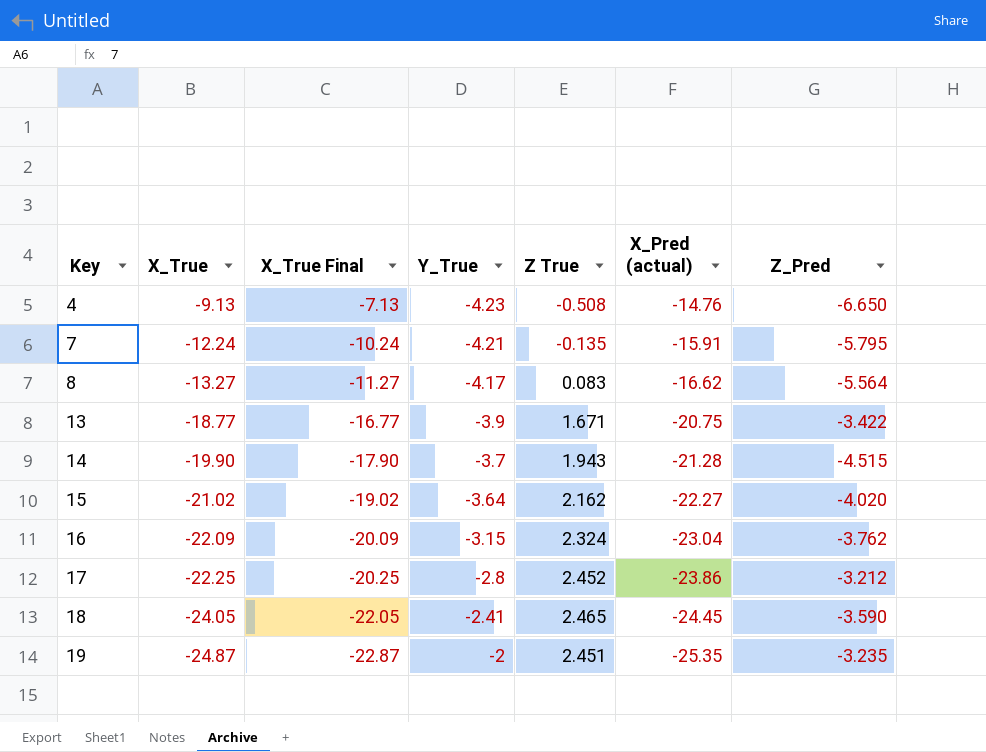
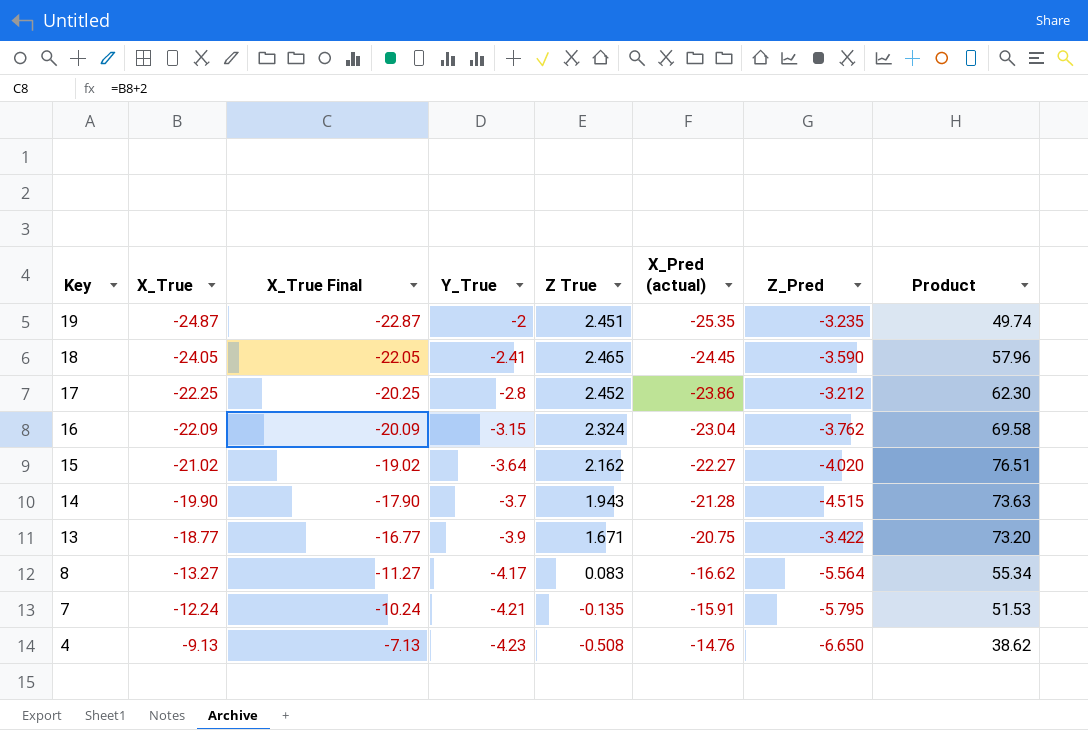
row order: Key ascending -> Key descending
column Product | formula: none -> [X_True] * [Y_True]

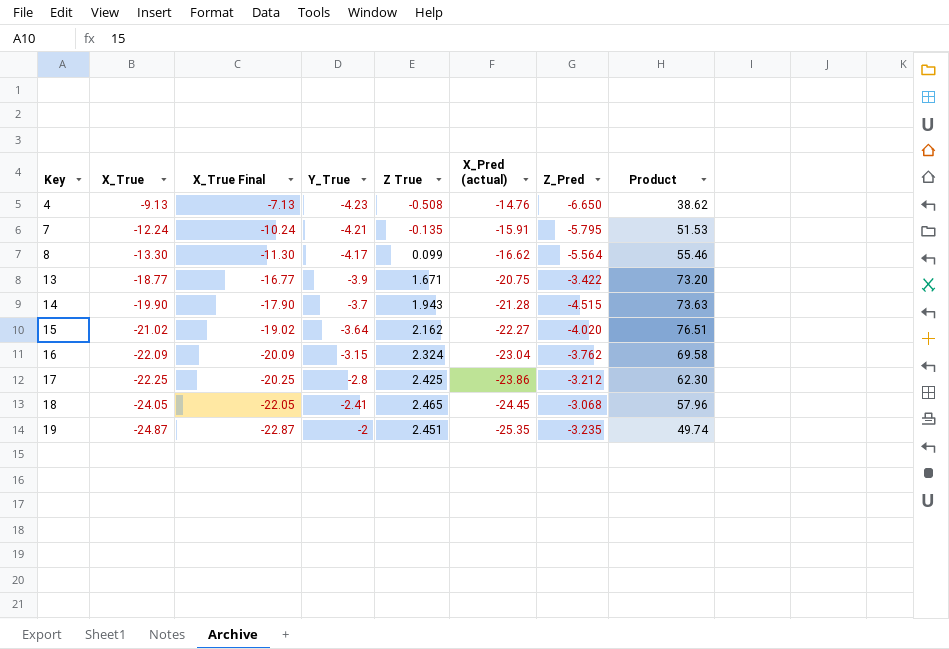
row order: Key descending -> Key ascending
8 | X_True: -13.27 -> -13.30
8 | X_True Final: -11.27 -> -11.30
8 | Z True: 0.083 -> 0.099
8 | Product: 55.34 -> 55.46
17 | Z True: 2.452 -> 2.425
18 | Z_Pred: -3.590 -> -3.068

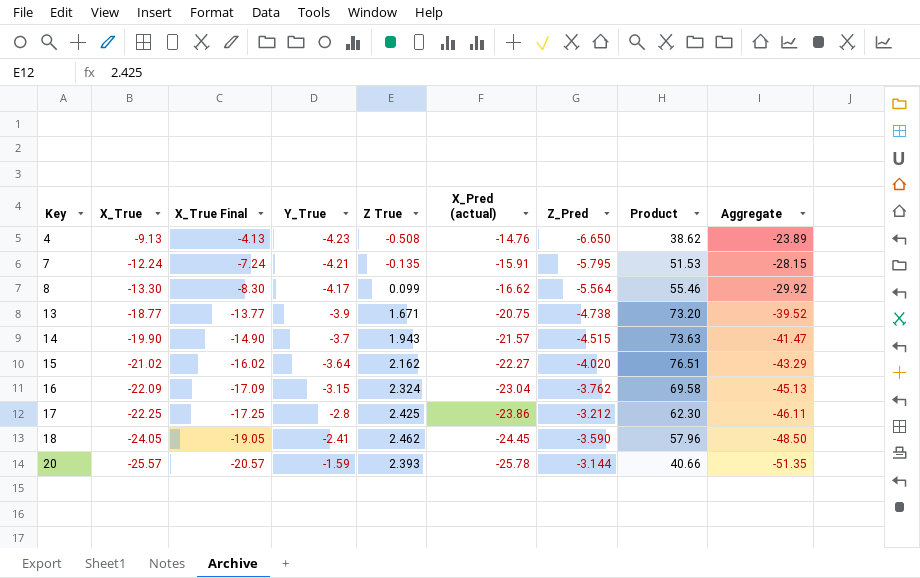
column X_True Final | formula: [X_True] + 2 -> [X_True] + 5
column Aggregate | formula: none -> [X_True] + [X_Pred (actual)]
row 19: -24.87 | -22.87 | -2 | 2.451 | -25.35 | -3.235 | 49.74 -> none
13 | Z_Pred: -3.422 -> -4.738
14 | X_Pred (actual): -21.28 -> -21.57
18 | Z True: 2.465 -> 2.462
18 | Z_Pred: -3.068 -> -3.590
row 20: none -> -25.57 | -20.57 | -1.59 | 2.393 | -25.78 | -3.144 | 40.66 | -51.35

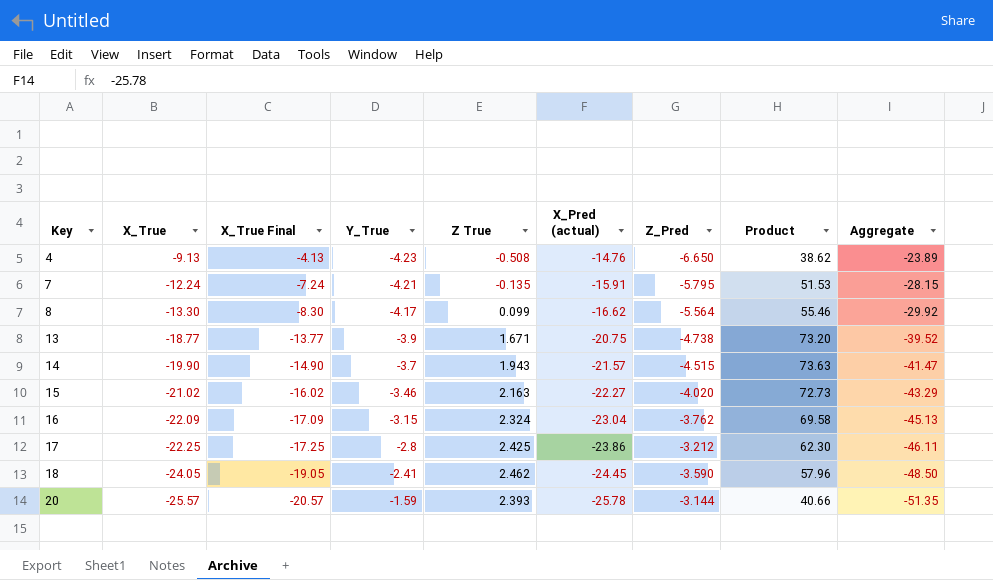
15 | Y_True: -3.64 -> -3.46
15 | Z True: 2.162 -> 2.163
15 | Product: 76.51 -> 72.73

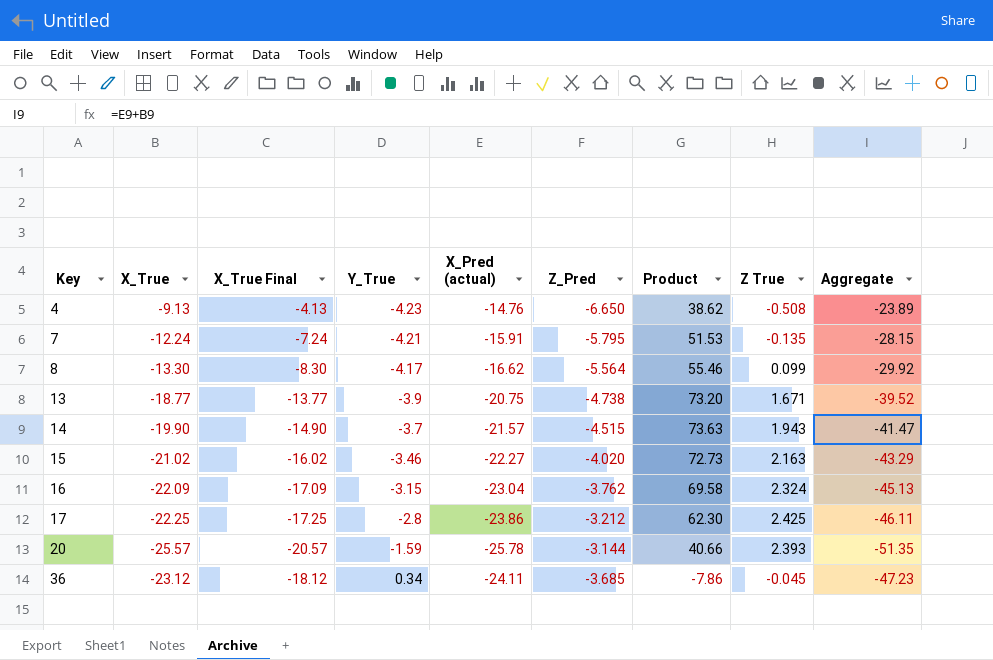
column Z True | position: 5 -> 8
row 18: -24.05 | -19.05 | -2.41 | 2.462 | -24.45 | -3.590 | 57.96 | -48.50 -> none
row 36: none -> -23.12 | -18.12 | 0.34 | -24.11 | -3.685 | -7.86 | -0.045 | -47.23

